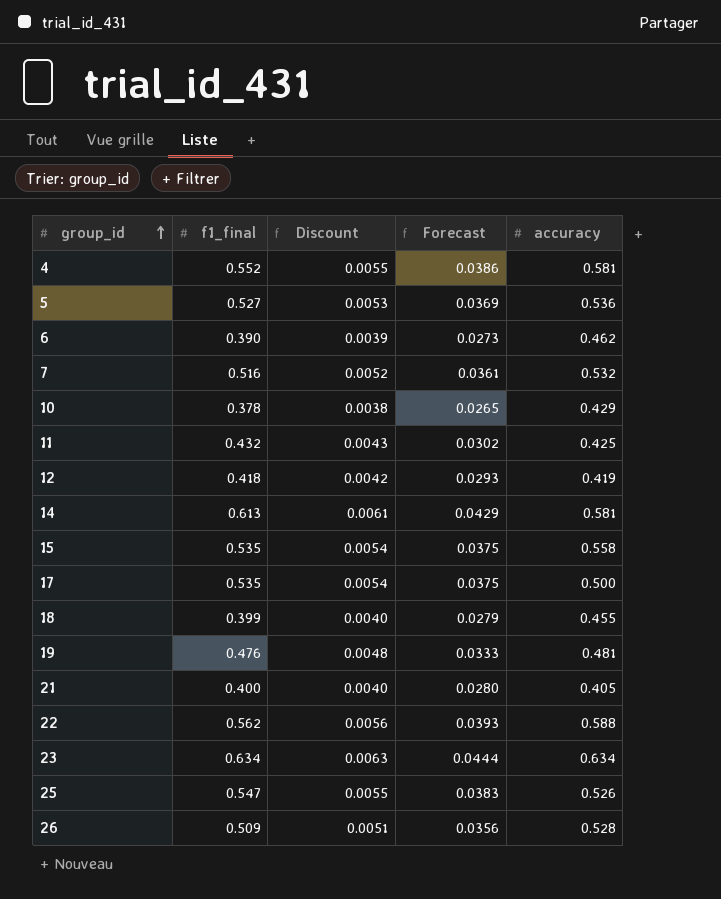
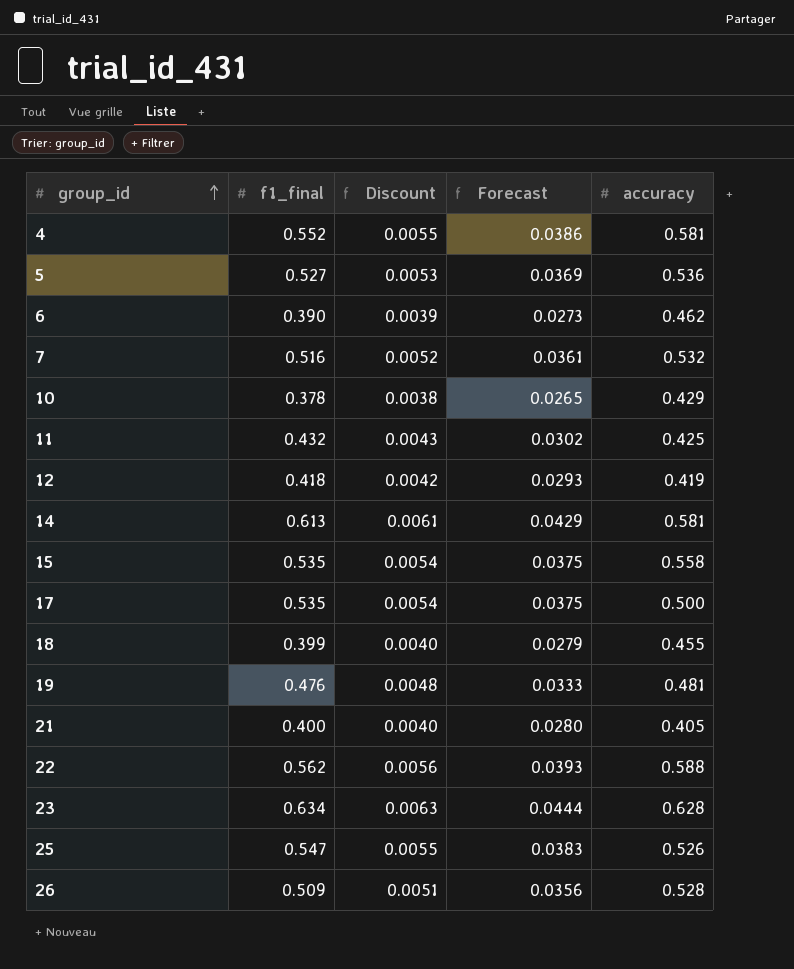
23 | accuracy: 0.634 -> 0.628

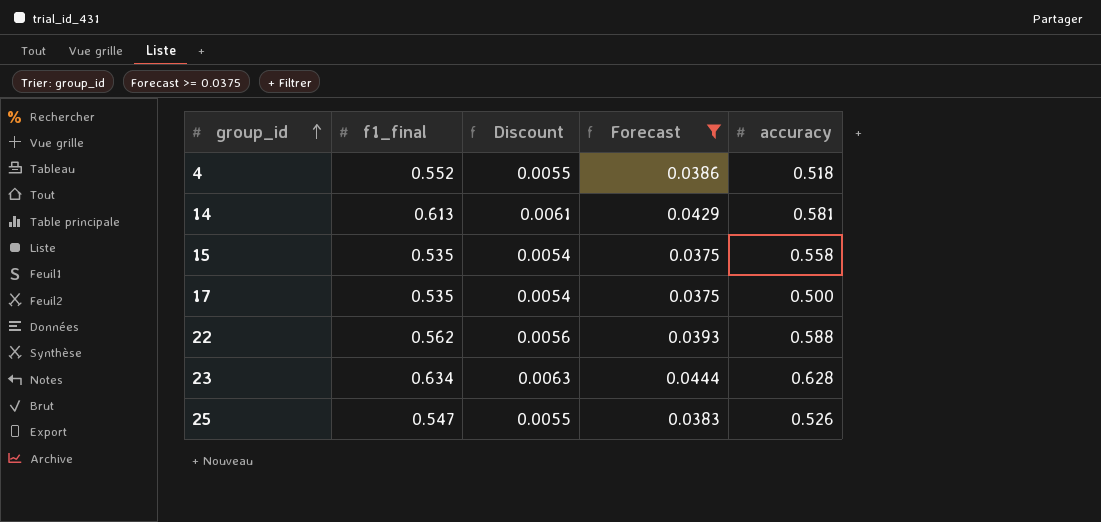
filter: none -> Forecast >= 0.0375
4 | accuracy: 0.581 -> 0.518

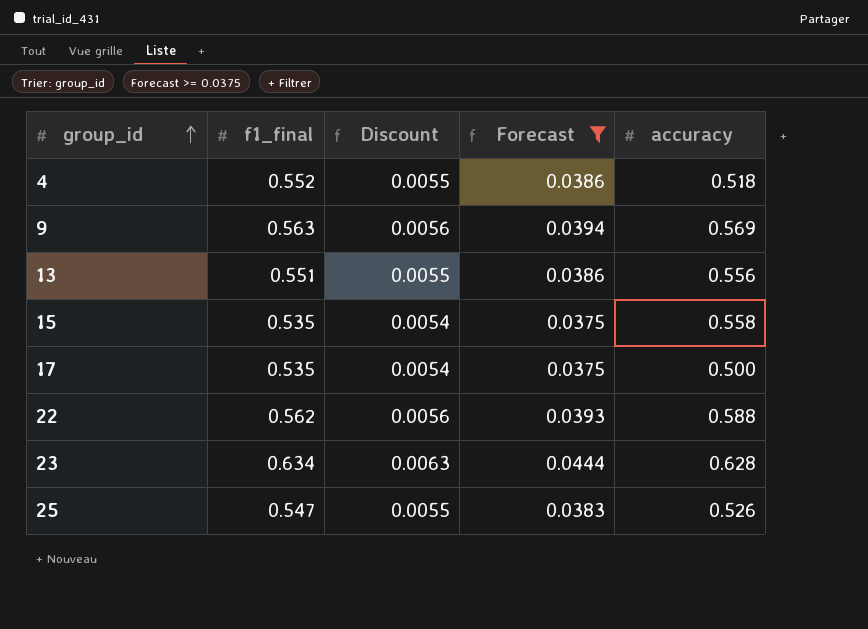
row 14: 0.613 | 0.0061 | 0.0429 | 0.581 -> none
row 9: none -> 0.563 | 0.0056 | 0.0394 | 0.569
row 13: none -> 0.551 | 0.0055 | 0.0386 | 0.556

